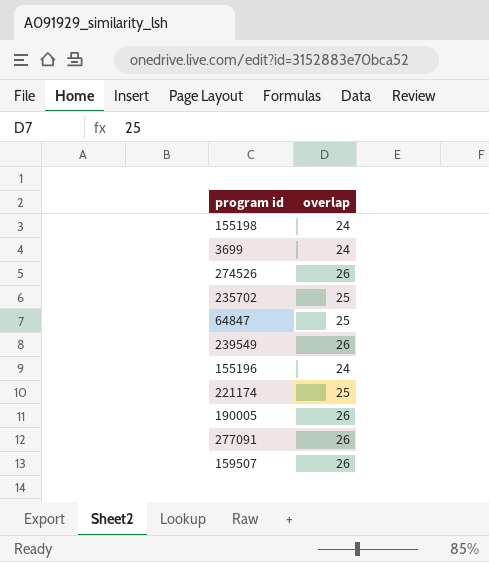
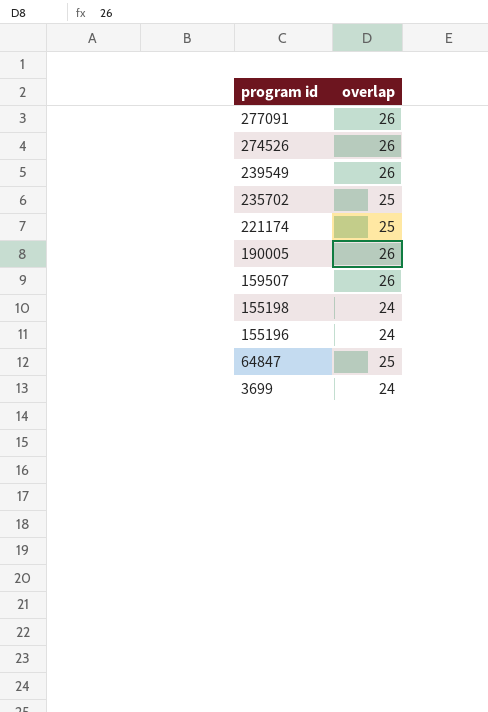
row order: none -> program id descending

